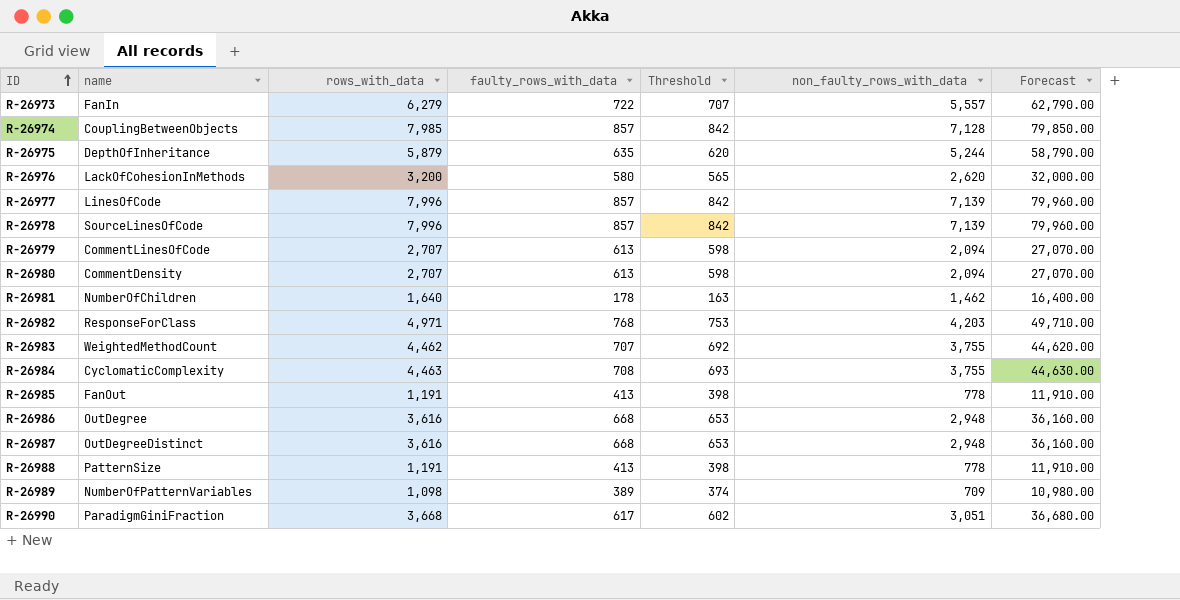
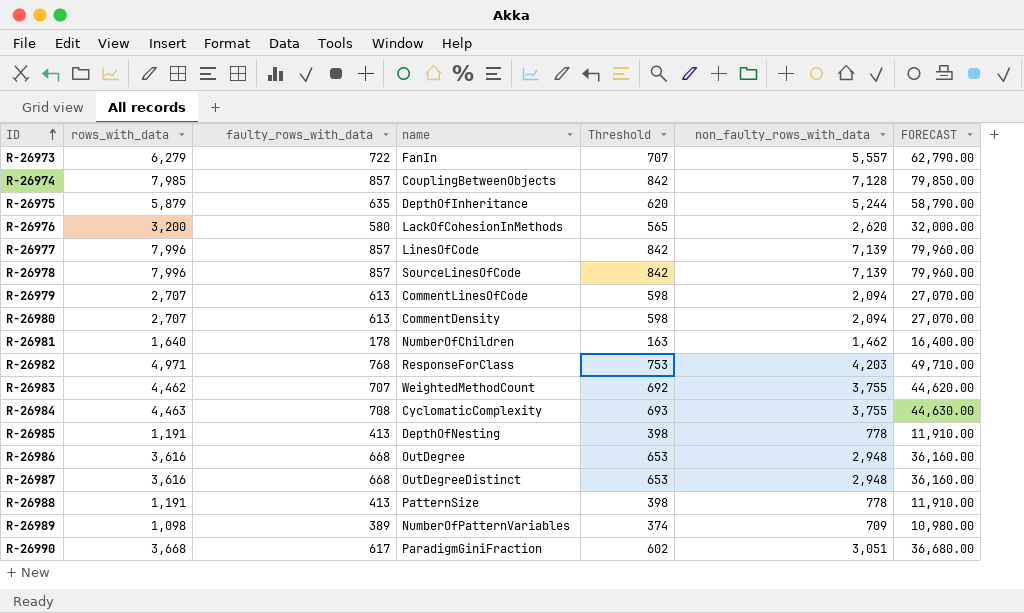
column name | position: 2 -> 4
column name: Forecast -> FORECAST
R-26985 | name: FanOut -> DepthOfNesting

